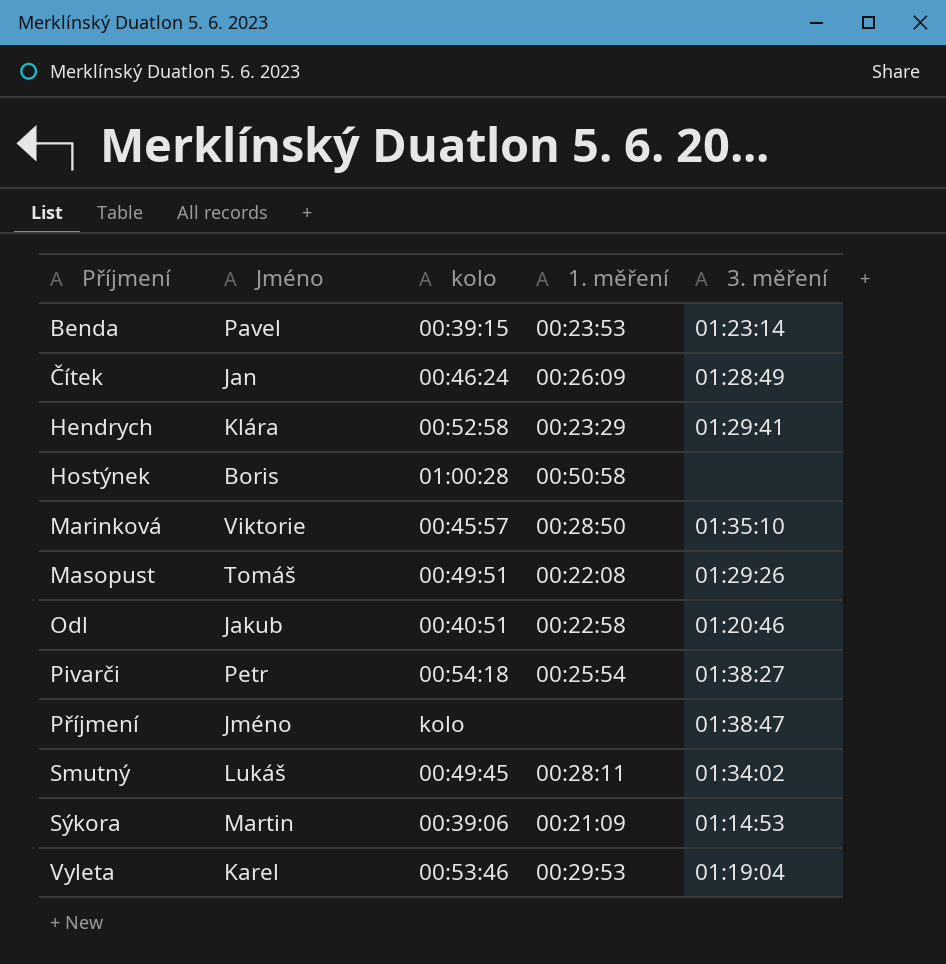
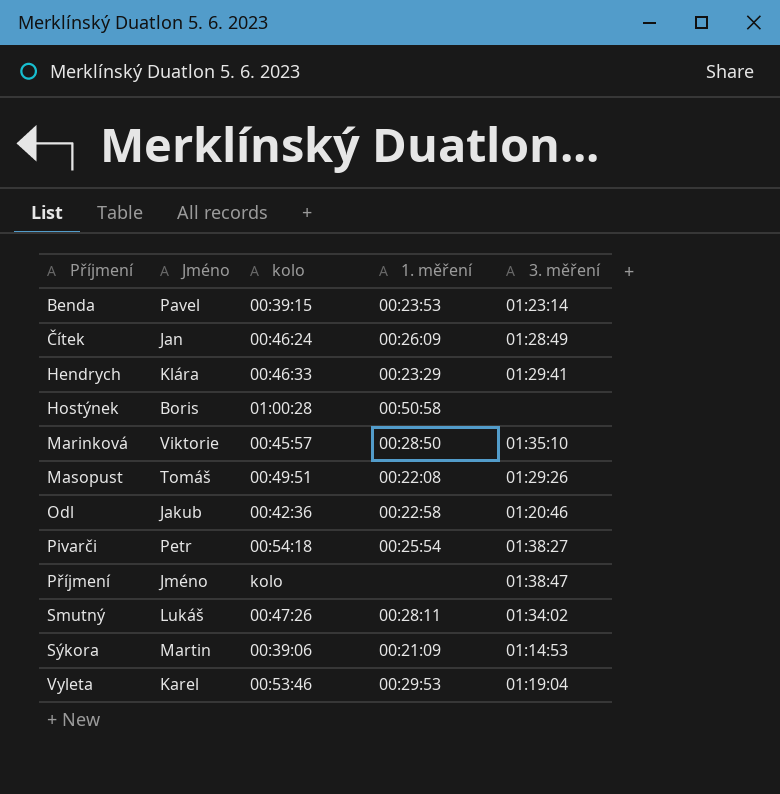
Hendrych | kolo: 00:52:58 -> 00:46:33
Odl | kolo: 00:40:51 -> 00:42:36
Smutný | kolo: 00:49:45 -> 00:47:26

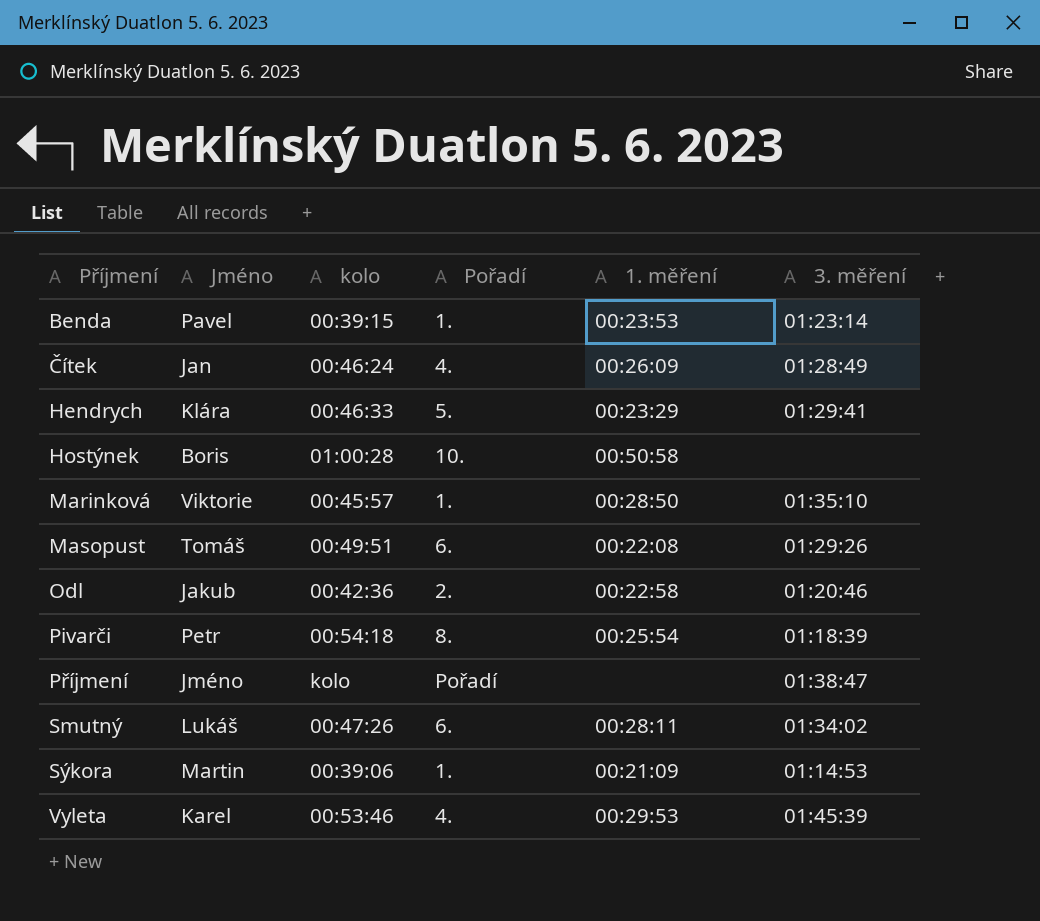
column Pořadí | position: none -> 4
Pivarči | 3. měření: 01:38:27 -> 01:18:39
Vyleta | 3. měření: 01:19:04 -> 01:45:39

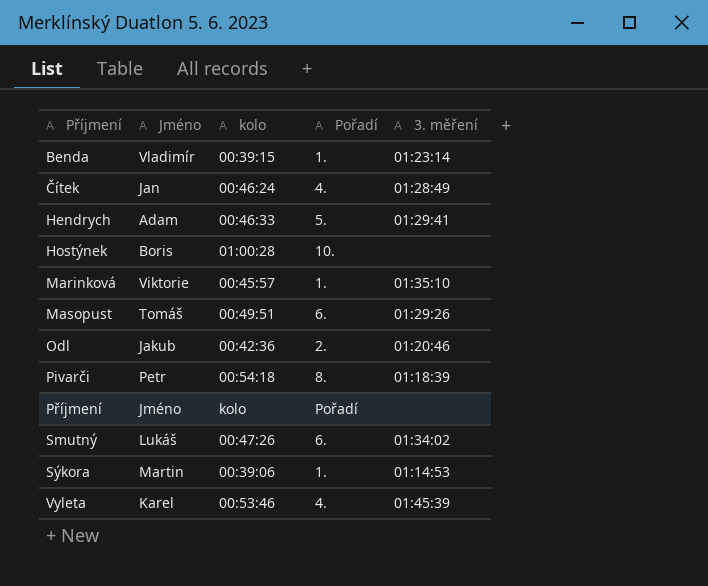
column 1. měření | position: 5 -> none
Benda | Jméno: Pavel -> Vladimír
Hendrych | Jméno: Klára -> Adam
Příjmení | 3. měření: 01:38:47 -> none

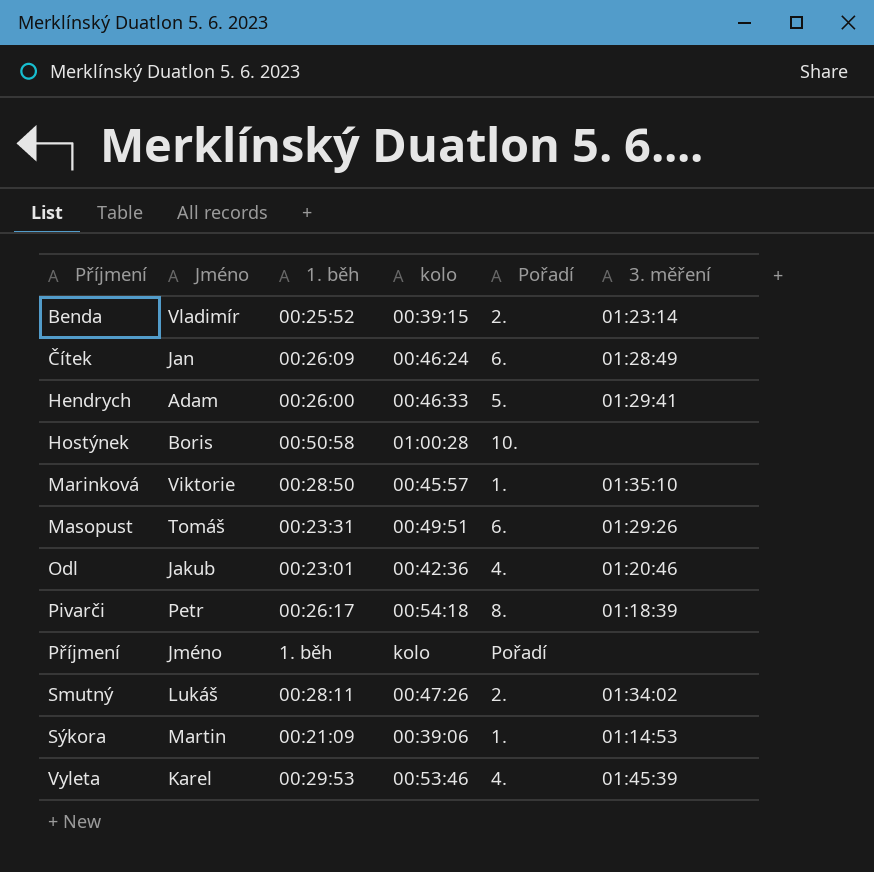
column 1. běh | position: none -> 3
Benda | Pořadí: 1. -> 2.
Čítek | Pořadí: 4. -> 6.
Odl | Pořadí: 2. -> 4.
Smutný | Pořadí: 6. -> 2.

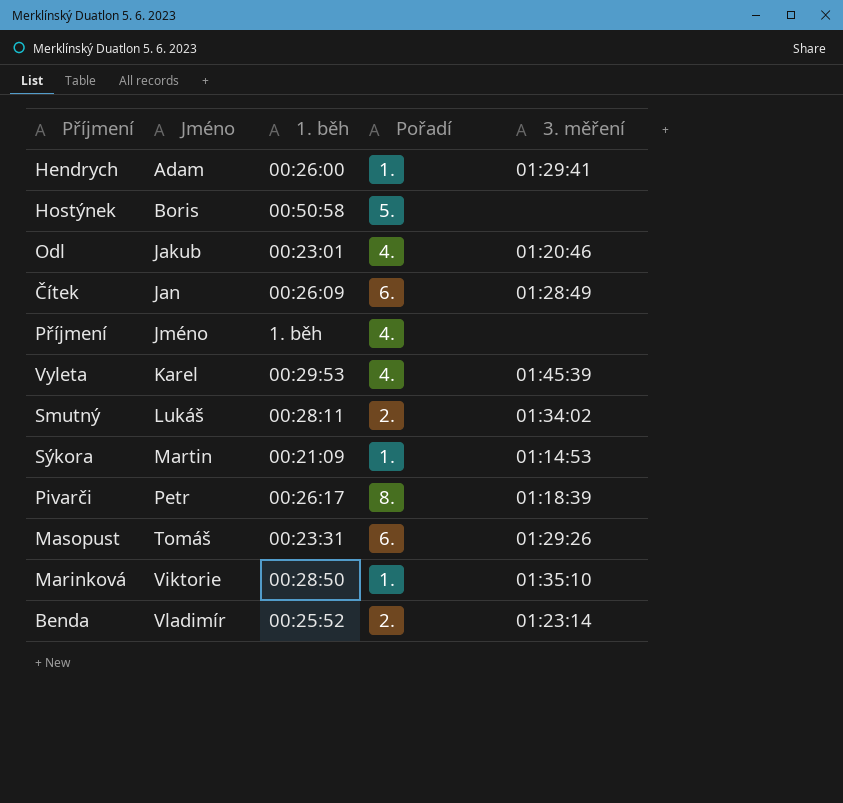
row order: Příjmení ascending -> Jméno ascending
column kolo | position: 4 -> none
Hendrych | Pořadí: 5. -> 1.
Hostýnek | Pořadí: 10. -> 5.
Příjmení | Pořadí: Pořadí -> 4.

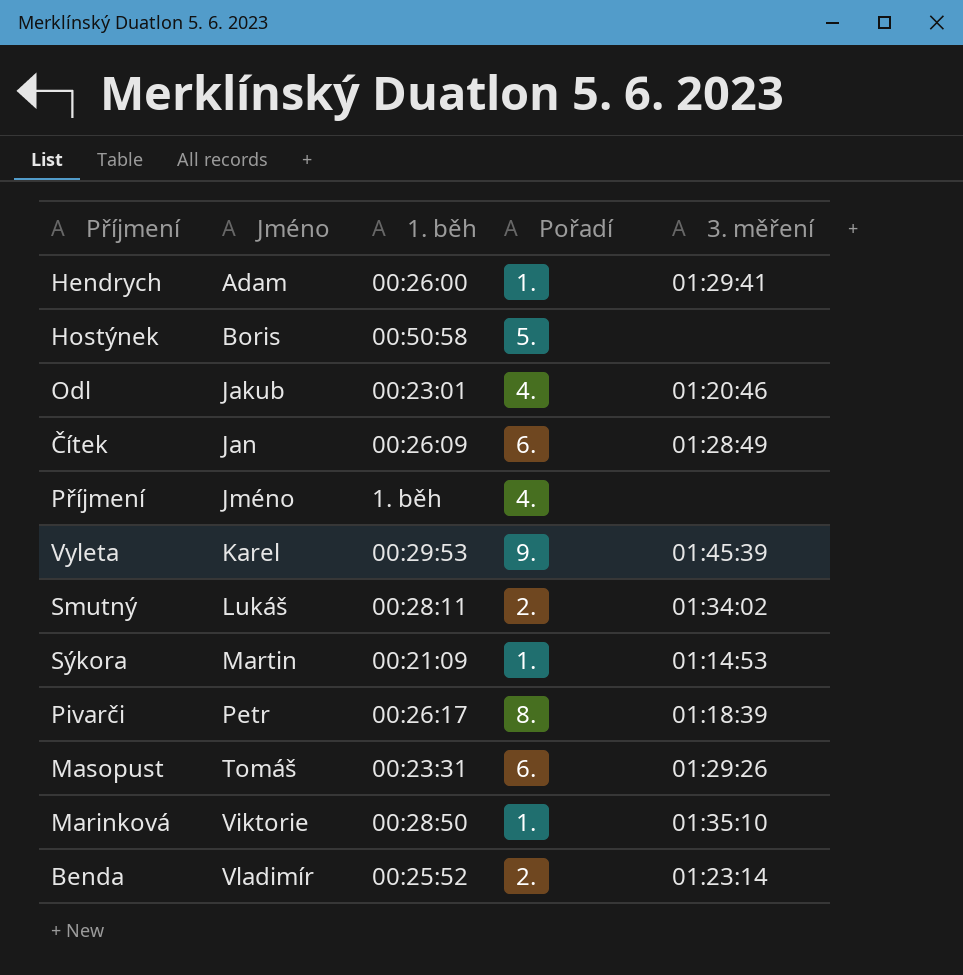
Vyleta | Pořadí: 4. -> 9.

